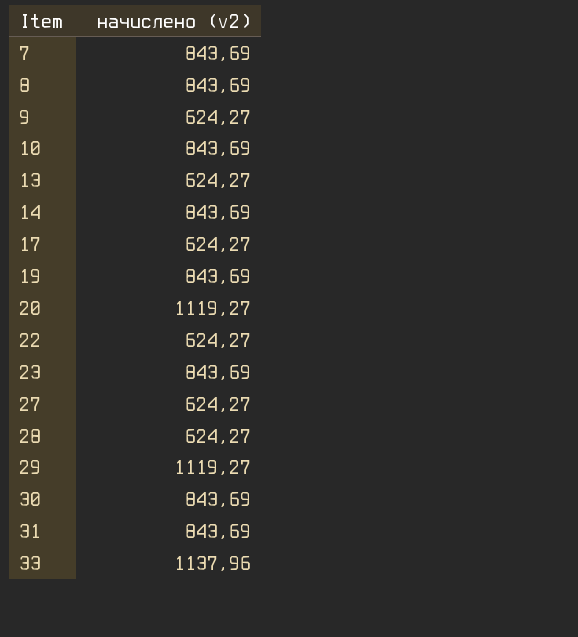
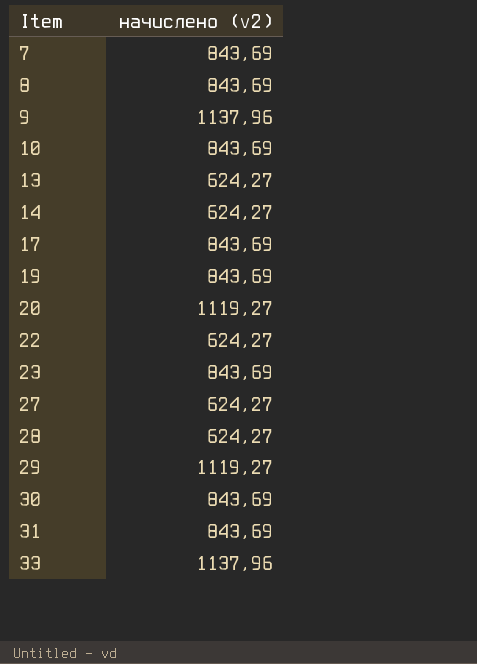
9 | начислено (v2): 624,27 -> 1137,96
14 | начислено (v2): 843,69 -> 624,27
17 | начислено (v2): 624,27 -> 843,69

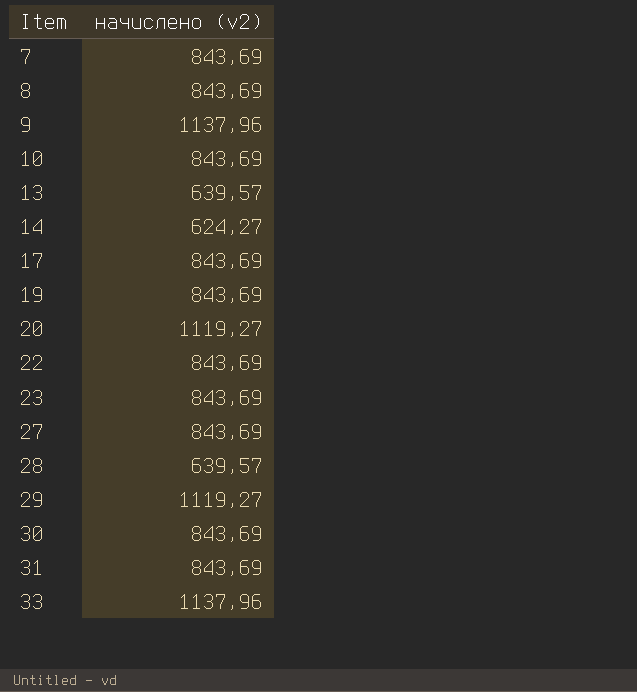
13 | начислено (v2): 624,27 -> 639,57
22 | начислено (v2): 624,27 -> 843,69
27 | начислено (v2): 624,27 -> 843,69
28 | начислено (v2): 624,27 -> 639,57

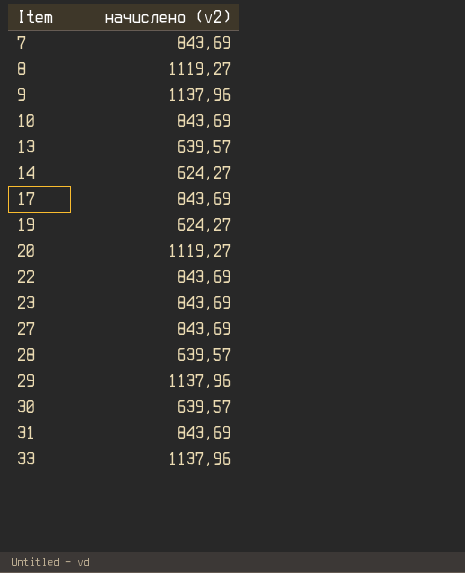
8 | начислено (v2): 843,69 -> 1119,27
19 | начислено (v2): 843,69 -> 624,27
29 | начислено (v2): 1119,27 -> 1137,96
30 | начислено (v2): 843,69 -> 639,57

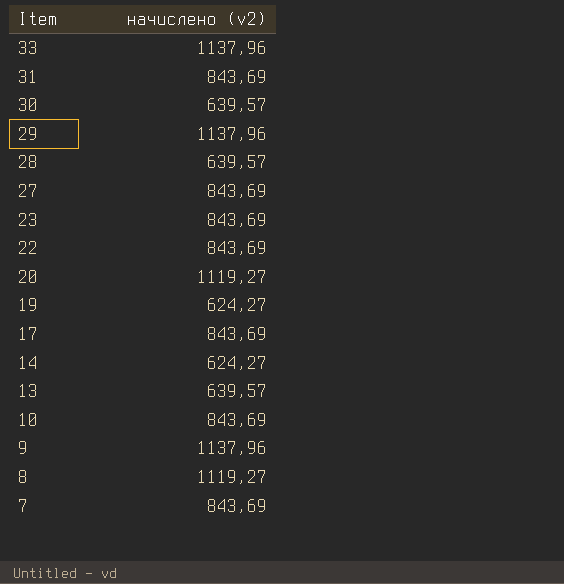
row order: Item ascending -> Item descending

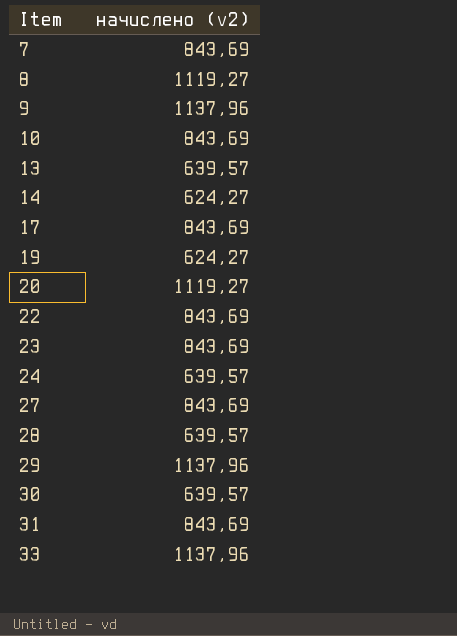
row order: Item descending -> Item ascending
row 24: none -> 639,57

